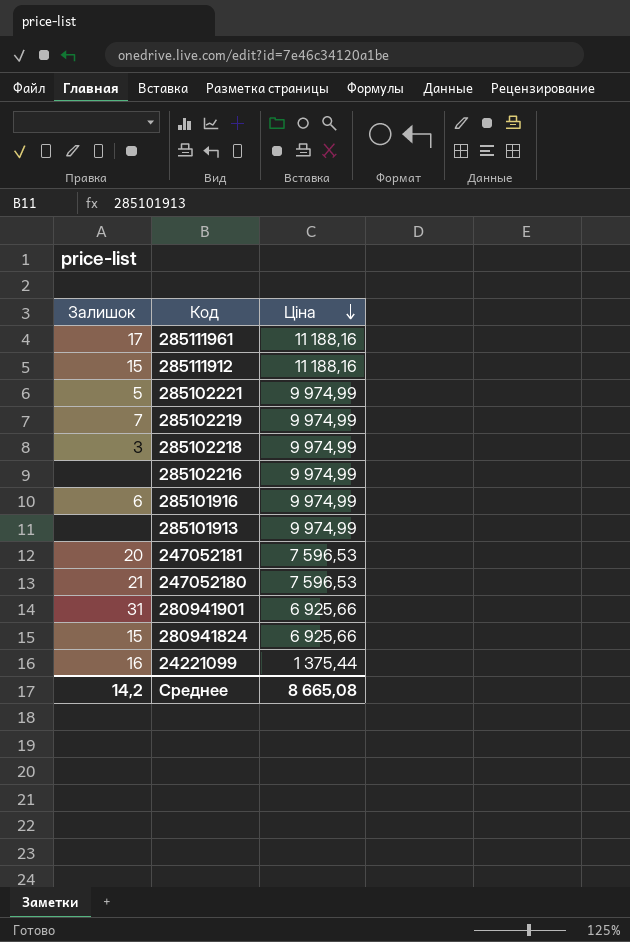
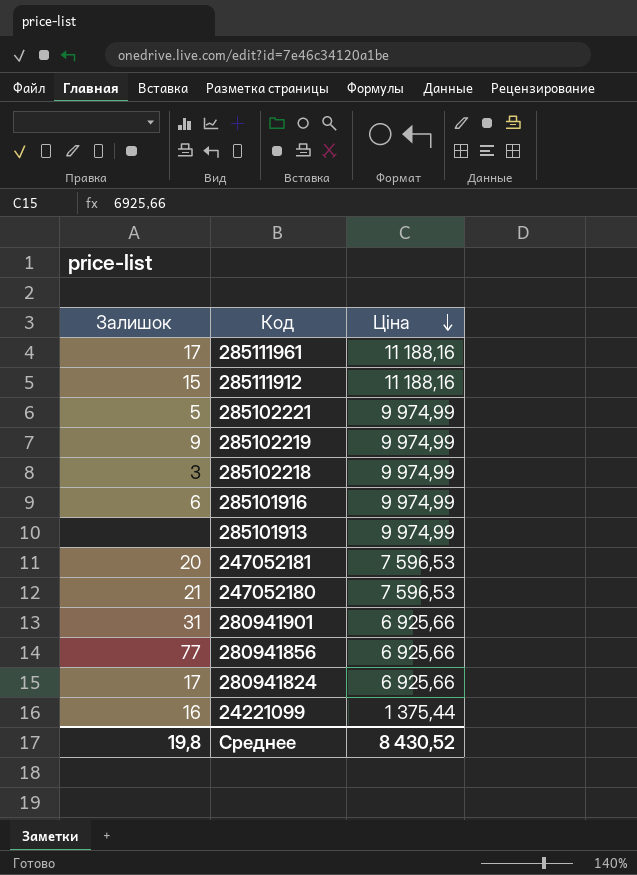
row 285102216: none | 9 974,99 -> none
285102219 | Залишок: 7 -> 9
row 280941856: none -> 77 | 6 925,66
280941824 | Залишок: 15 -> 17
Среднее | Залишок: 14,2 -> 19,8
Среднее | Ціна: 8 665,08 -> 8 430,52

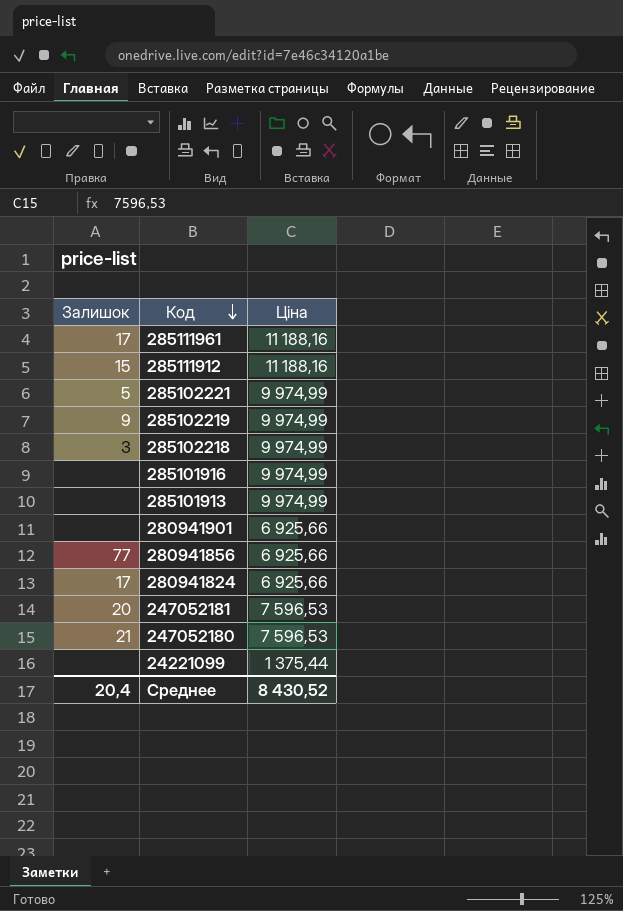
row order: Ціна descending -> Код descending
285101916 | Залишок: 6 -> none
280941901 | Залишок: 31 -> none
24221099 | Залишок: 16 -> none
Среднее | Залишок: 19,8 -> 20,4

